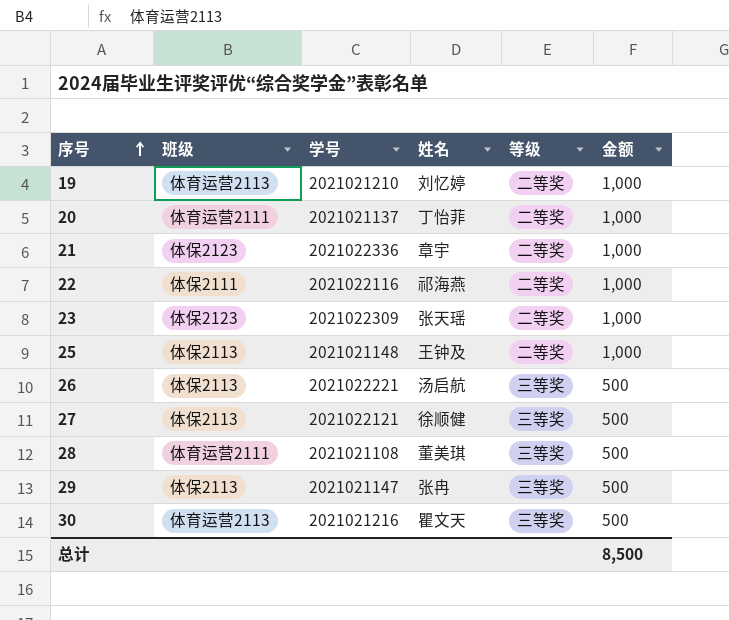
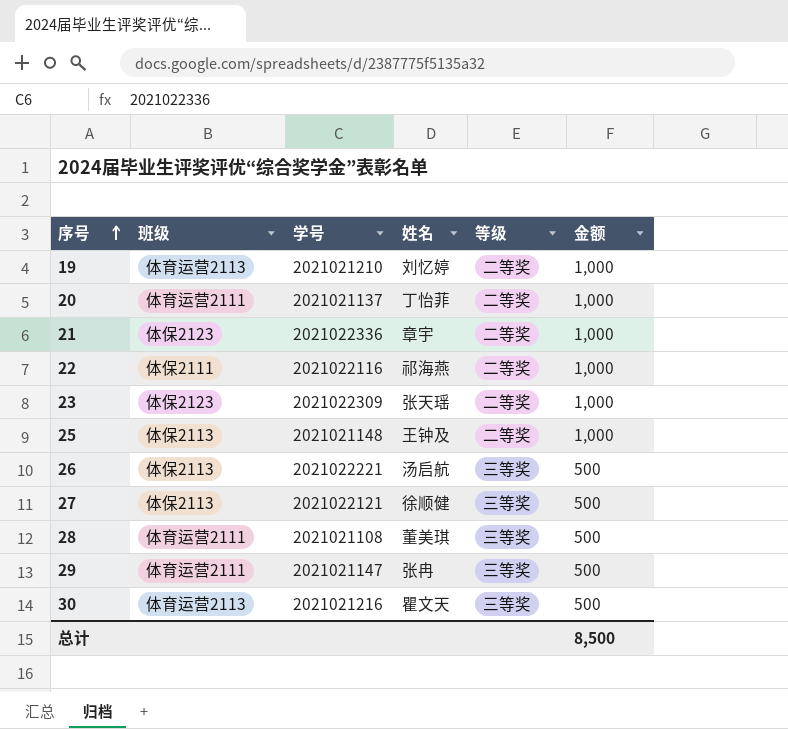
29 | 班级: 体保2113 -> 体育运营2111

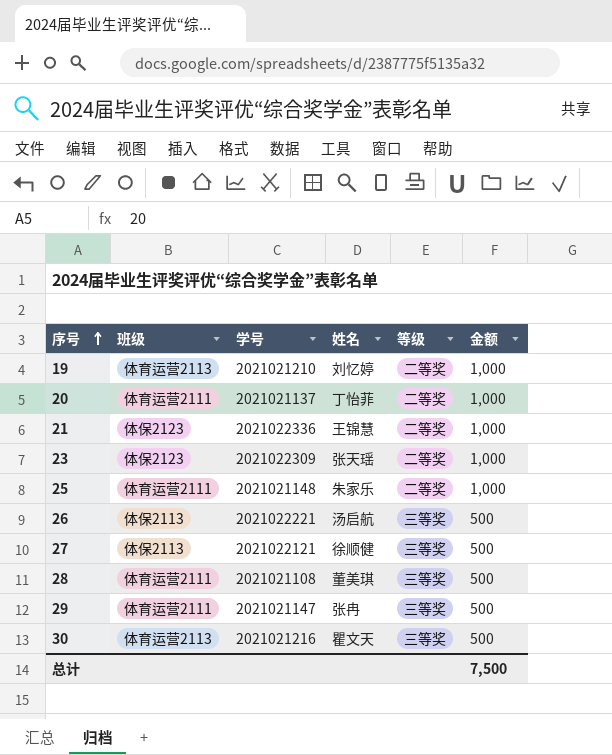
row 22: 体保2111 | 2021022116 | 祁海燕 | 二等奖 | 1,000 -> none
21 | 姓名: 章宇 -> 王锦慧
25 | 班级: 体保2113 -> 体育运营2111
25 | 姓名: 王钟及 -> 朱家乐
总计 | 金额: 8,500 -> 7,500

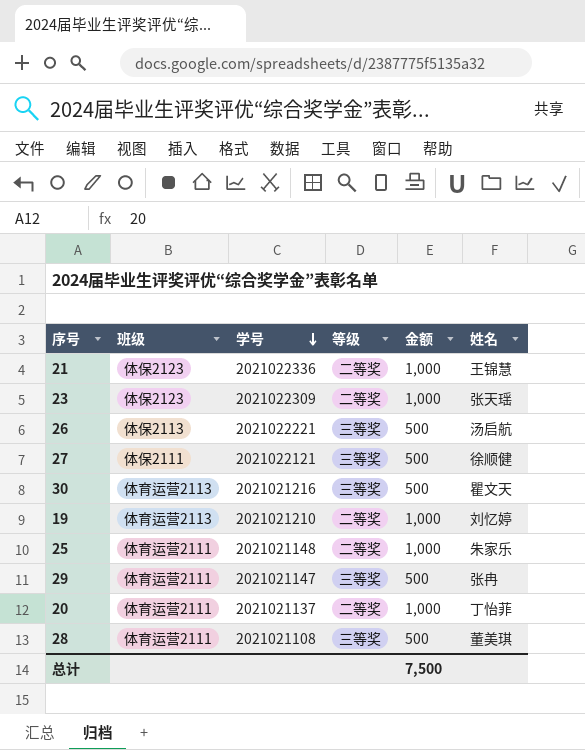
row order: 序号 ascending -> 学号 descending
column 姓名 | position: 4 -> 6
27 | 班级: 体保2113 -> 体保2111

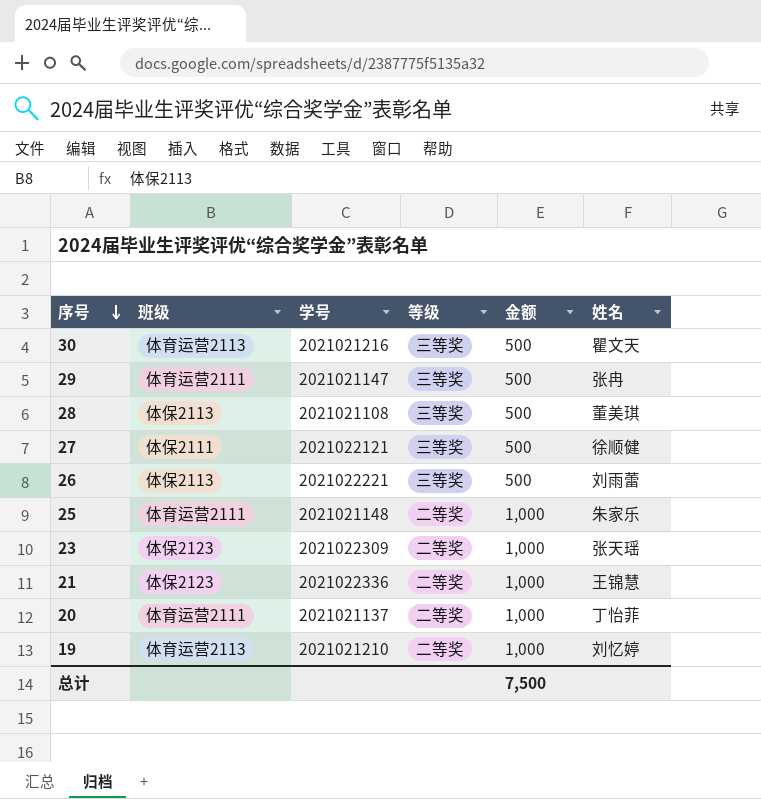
row order: 学号 descending -> 序号 descending
28 | 班级: 体育运营2111 -> 体保2113
26 | 姓名: 汤启航 -> 刘雨蕾

